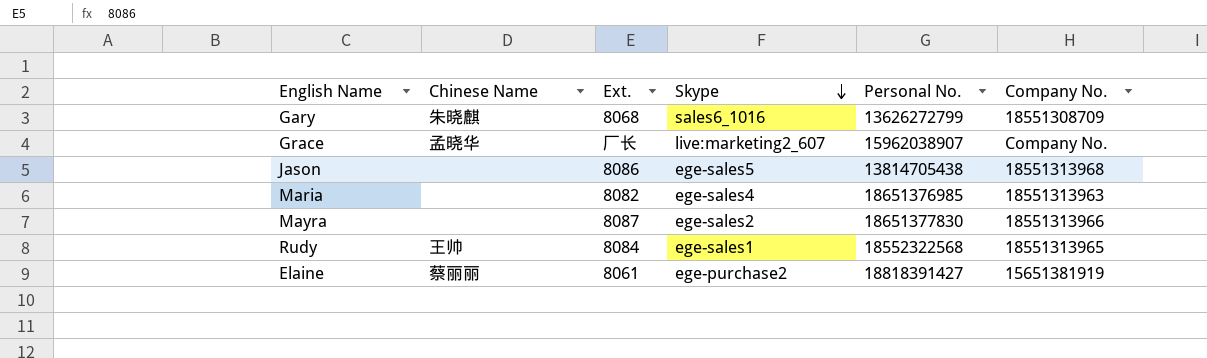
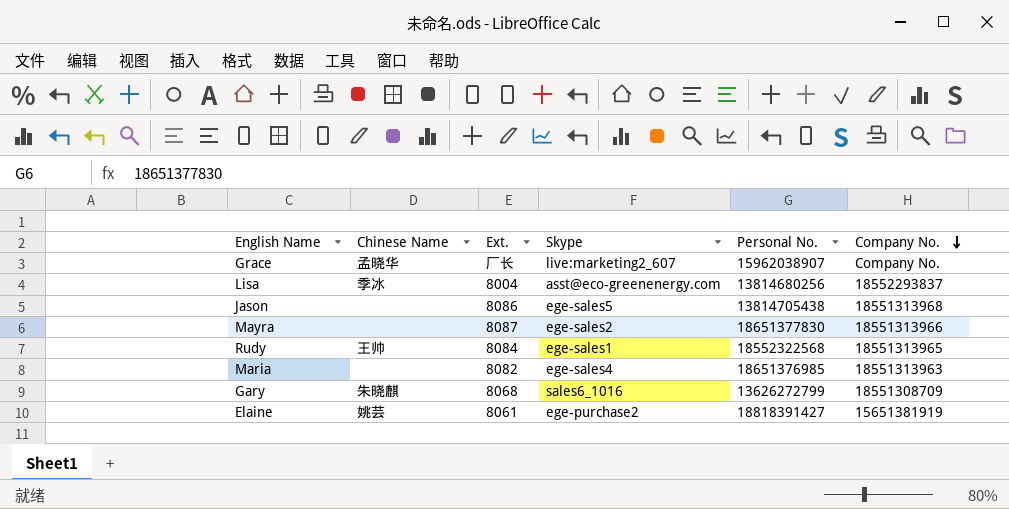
row order: Skype descending -> Company No. descending
row Lisa: none -> 季冰 | 8004 | asst@eco-greenenergy.com | 13814680256 | 18552293837
Elaine | Chinese Name: 蔡丽丽 -> 姚芸

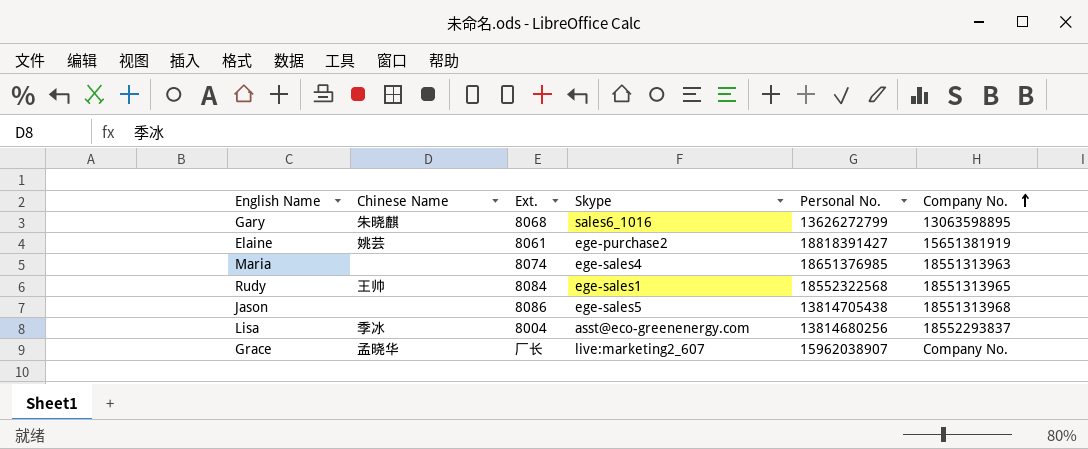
row order: Company No. descending -> Company No. ascending
row Mayra: none | 8087 | ege-sales2 | 18651377830 | 18551313966 -> none
Gary | Company No.: 18551308709 -> 13063598895
Maria | Ext.: 8082 -> 8074

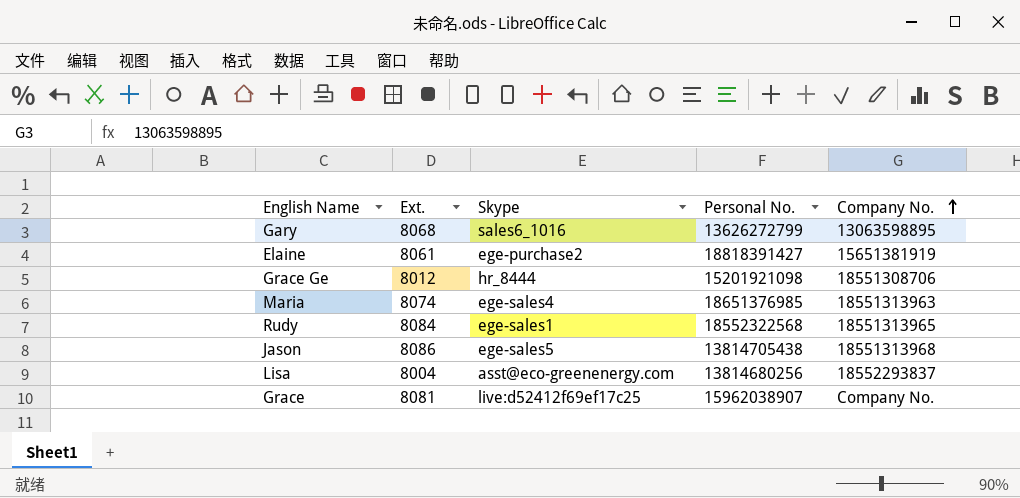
column Chinese Name | position: 2 -> none
row Grace Ge: none -> 8012 | hr_8444 | 15201921098 | 18551308706
Grace | Ext.: 厂长 -> 8081
Grace | Skype: live:marketing2_607 -> live:d52412f69ef17c25

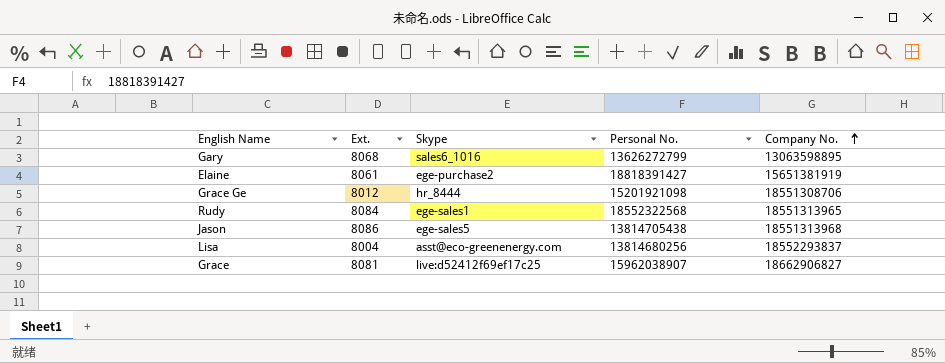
row Maria: 8074 | ege-sales4 | 18651376985 | 18551313963 -> none
Grace | Company No.: Company No. -> 18662906827

